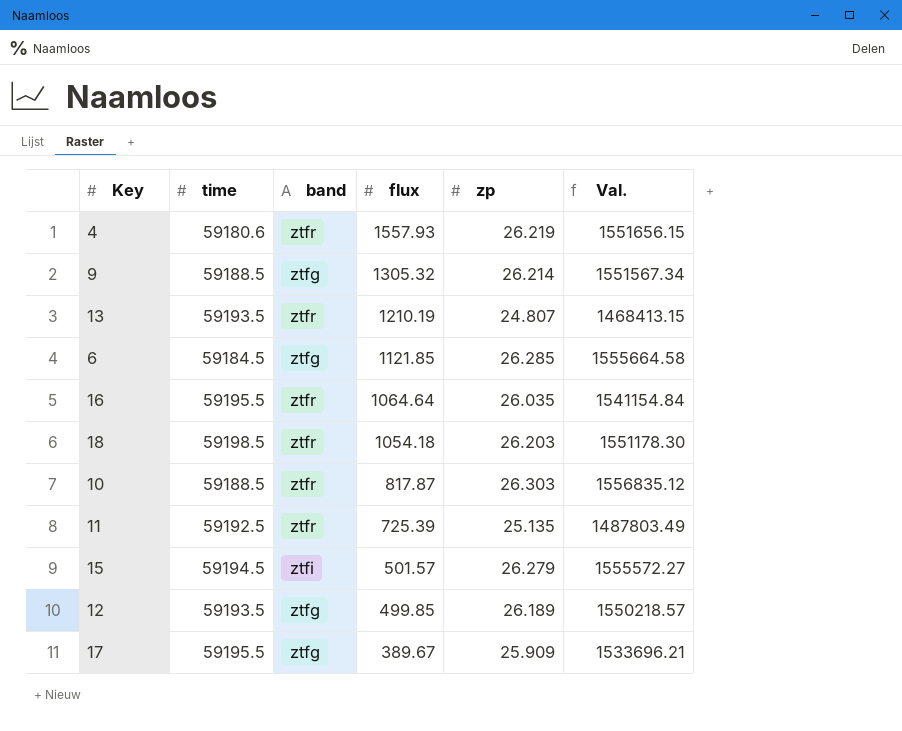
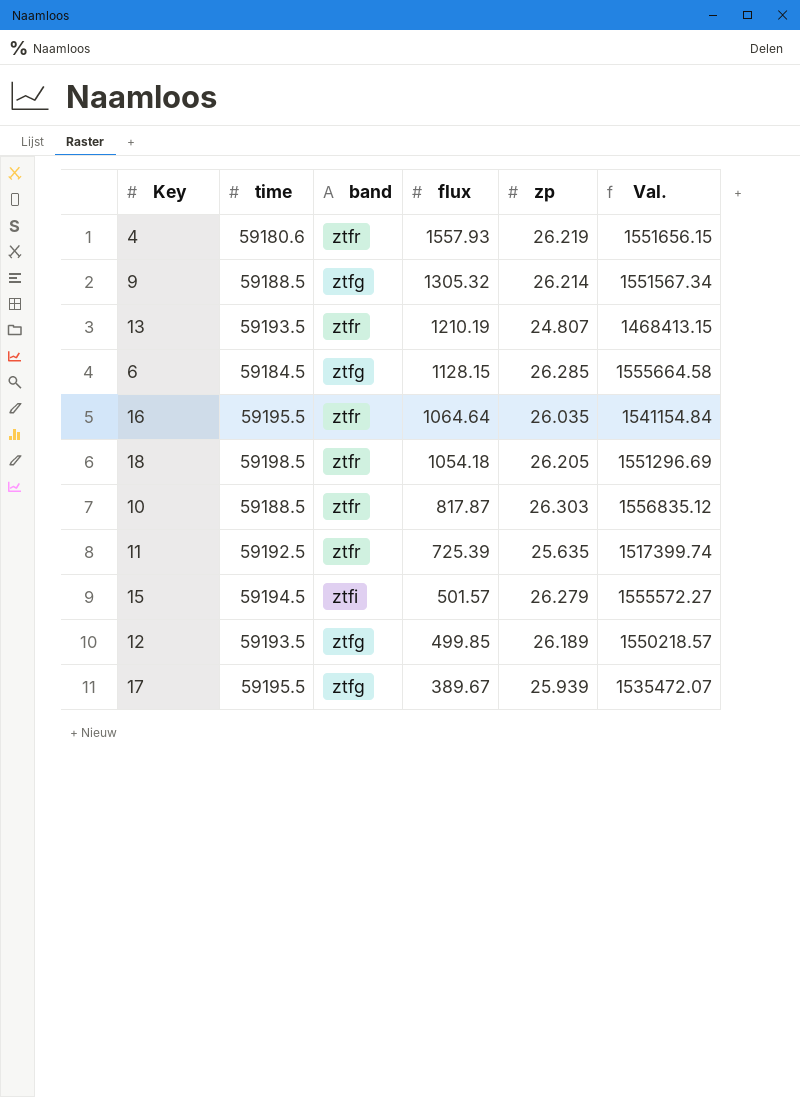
6 | flux: 1121.85 -> 1128.15
18 | zp: 26.203 -> 26.205
18 | Val.: 1551178.30 -> 1551296.69
11 | zp: 25.135 -> 25.635
11 | Val.: 1487803.49 -> 1517399.74
17 | zp: 25.909 -> 25.939
17 | Val.: 1533696.21 -> 1535472.07

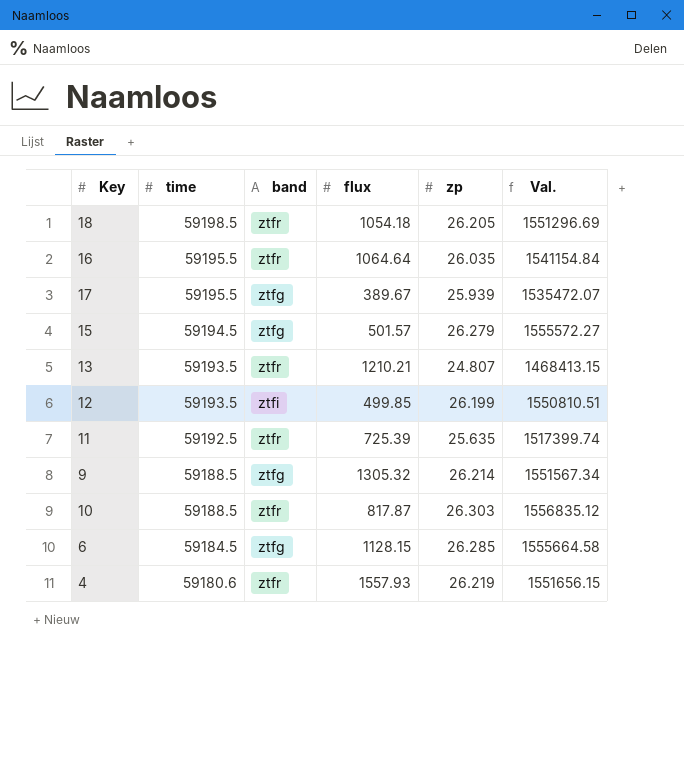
row order: flux descending -> time descending
15 | band: ztfi -> ztfg
13 | flux: 1210.19 -> 1210.21
12 | band: ztfg -> ztfi
12 | zp: 26.189 -> 26.199
12 | Val.: 1550218.57 -> 1550810.51

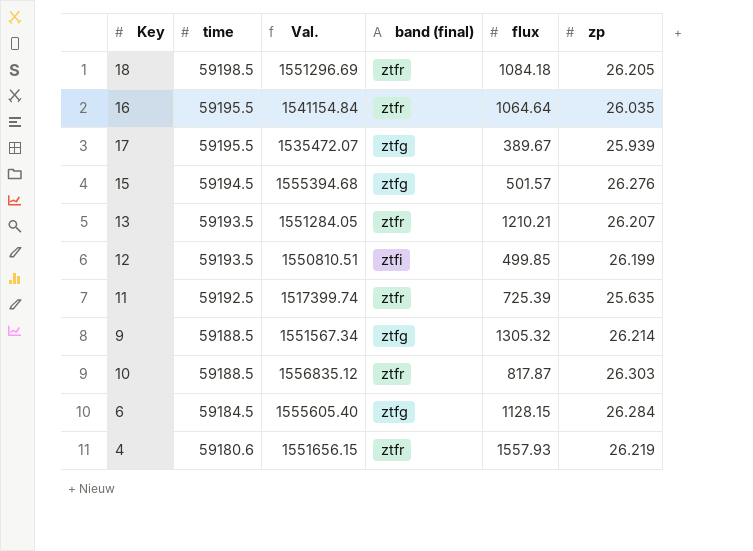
column Val. | position: 6 -> 3
column name: band -> band (final)
18 | flux: 1054.18 -> 1084.18
15 | Val.: 1555572.27 -> 1555394.68
15 | zp: 26.279 -> 26.276
13 | Val.: 1468413.15 -> 1551284.05
13 | zp: 24.807 -> 26.207
6 | Val.: 1555664.58 -> 1555605.40
6 | zp: 26.285 -> 26.284

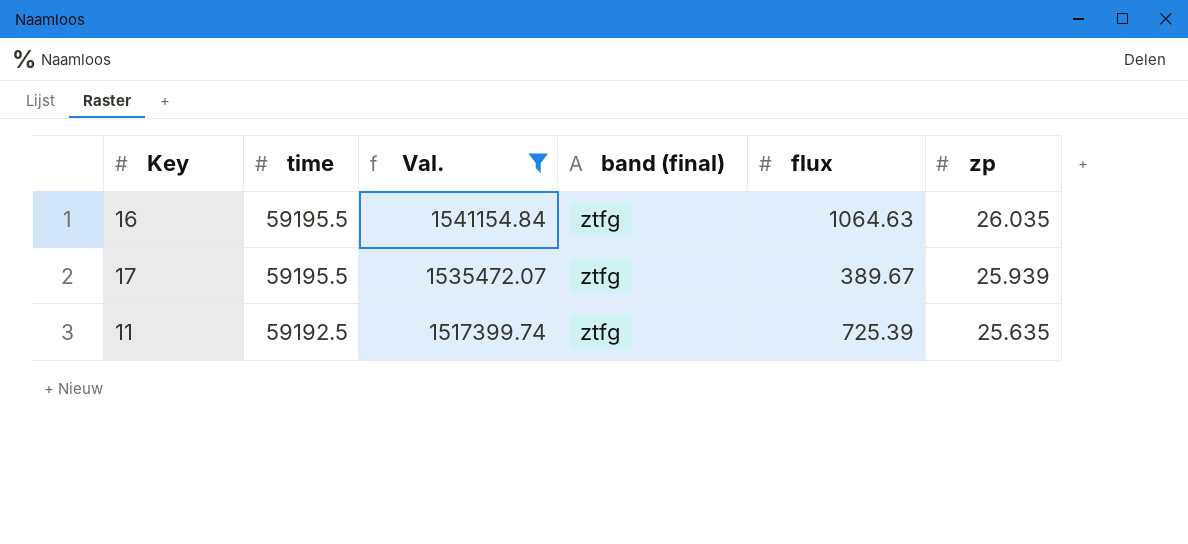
filter: none -> Val. <= 1541154.84
16 | band (final): ztfr -> ztfg
16 | flux: 1064.64 -> 1064.63
11 | band (final): ztfr -> ztfg

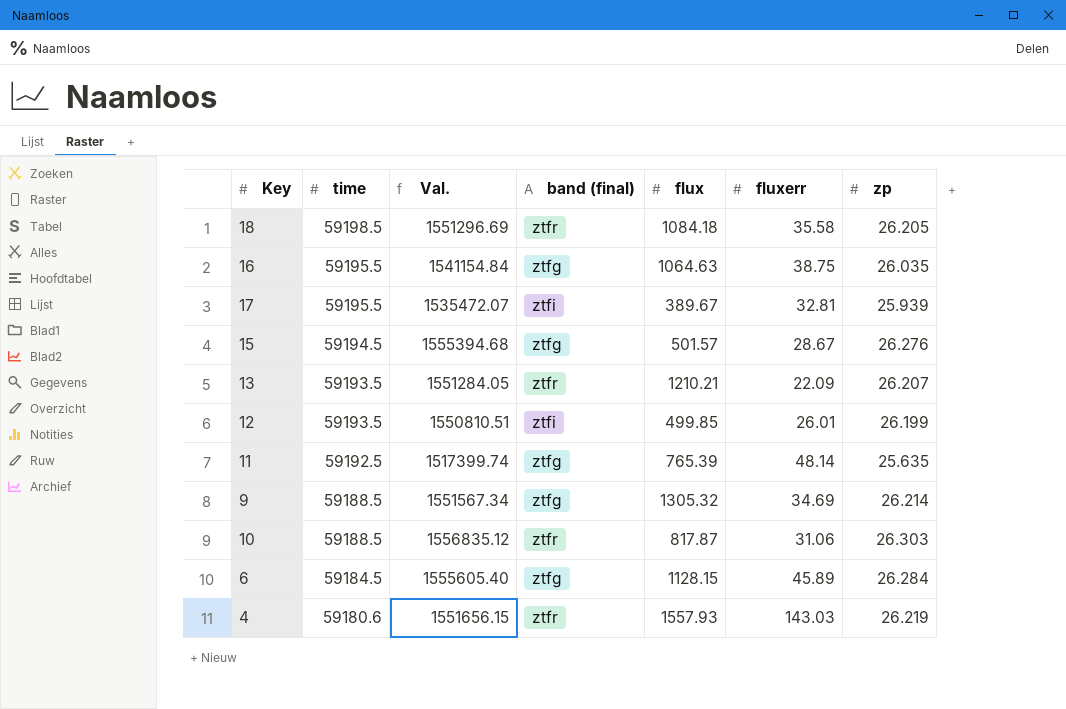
filter: Val. <= 1541154.84 -> none
column fluxerr | position: none -> 6
17 | band (final): ztfg -> ztfi
11 | flux: 725.39 -> 765.39

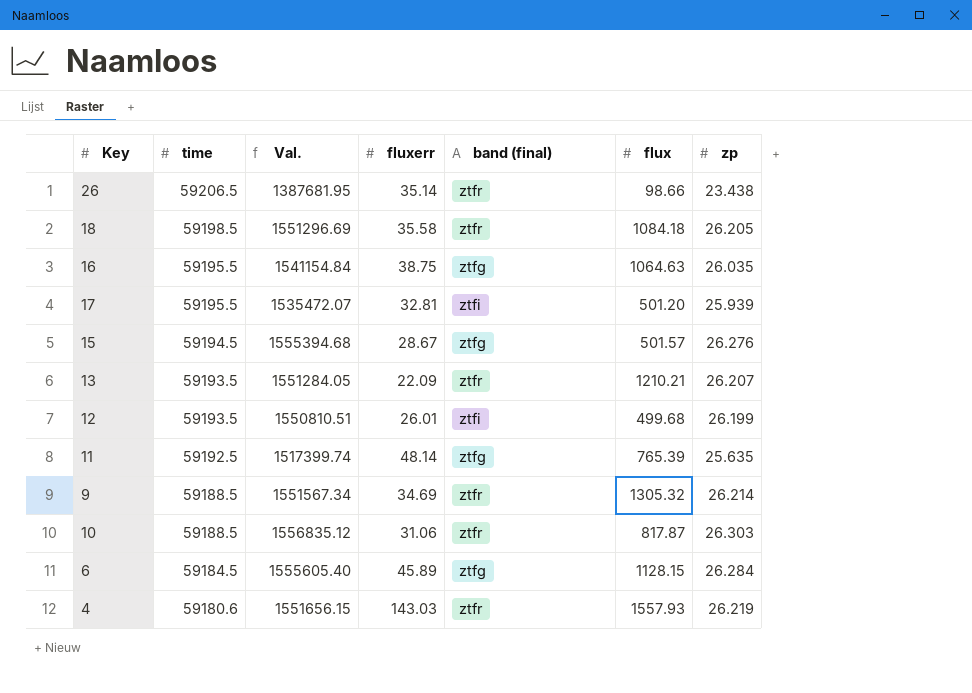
column fluxerr | position: 6 -> 4
row 26: none -> 59206.5 | 1387681.95 | 35.14 | ztfr | 98.66 | 23.438
17 | flux: 389.67 -> 501.20
12 | flux: 499.85 -> 499.68
9 | band (final): ztfg -> ztfr

